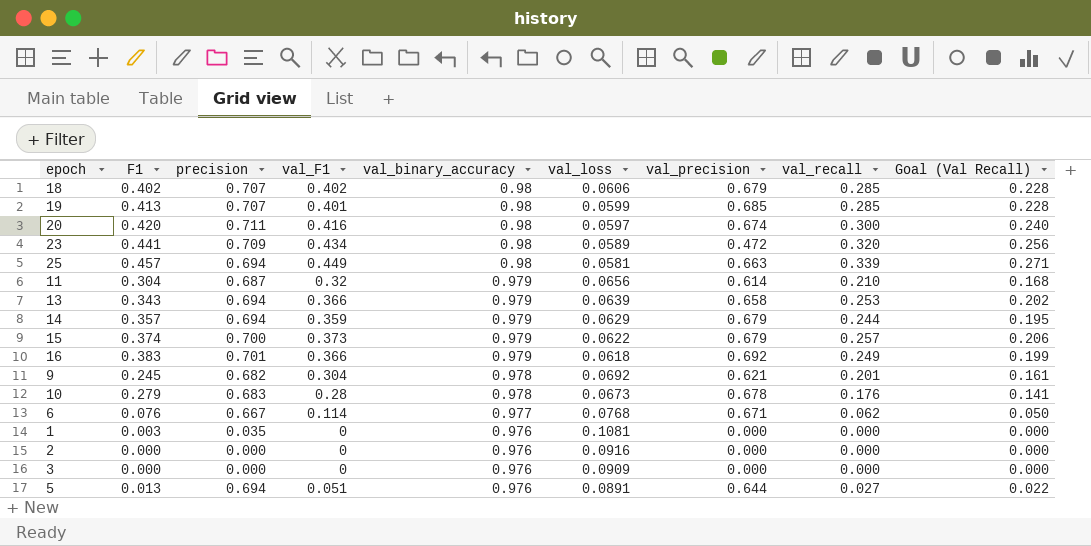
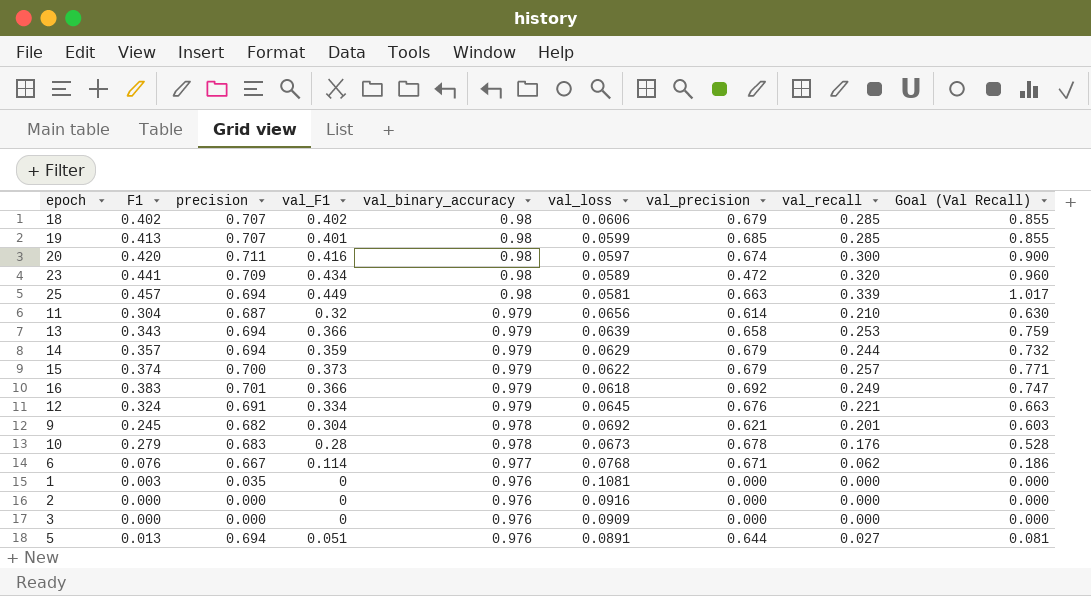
column Goal (Val Recall) | formula: [val_recall] * 0.8 -> [val_recall] * 3
row 12: none -> 0.324 | 0.691 | 0.334 | 0.979 | 0.0645 | 0.676 | 0.221 | 0.663

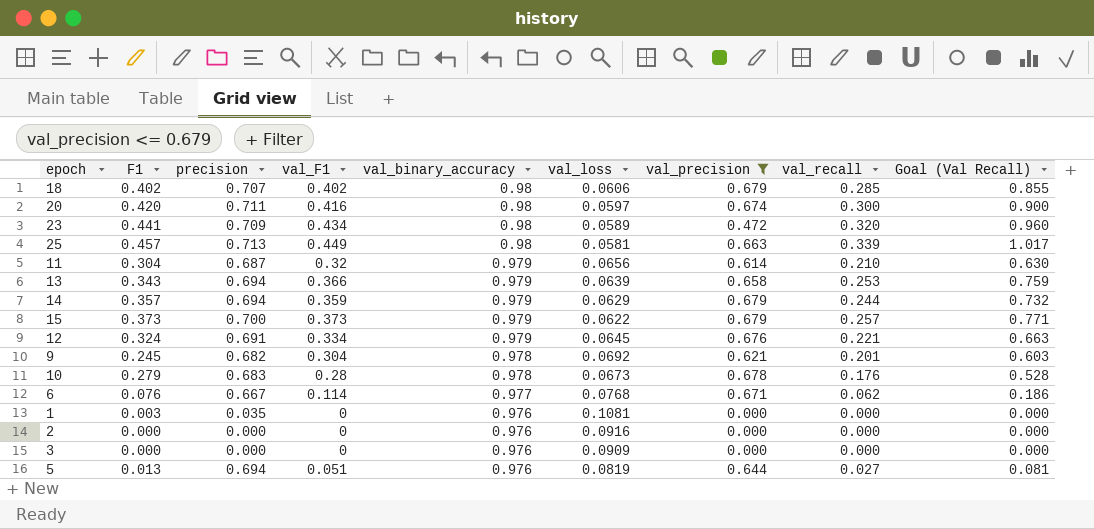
filter: none -> val_precision <= 0.679
25 | precision: 0.694 -> 0.713
15 | F1: 0.374 -> 0.373
5 | val_loss: 0.0891 -> 0.0819

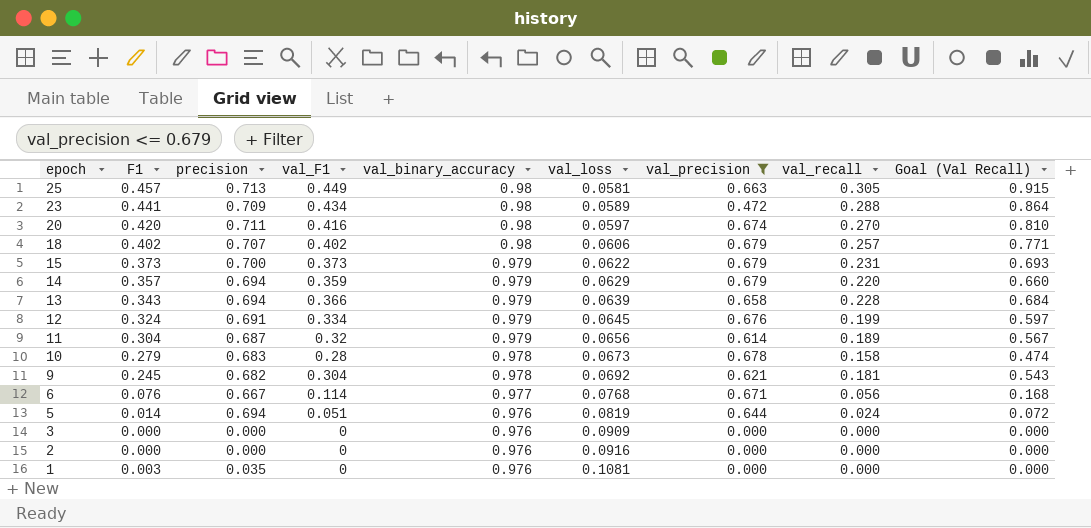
row order: val_binary_accuracy descending -> epoch descending
25 | val_recall: 0.339 -> 0.305
25 | Goal (Val Recall): 1.017 -> 0.915
23 | val_recall: 0.320 -> 0.288
23 | Goal (Val Recall): 0.960 -> 0.864
20 | val_recall: 0.300 -> 0.270
20 | Goal (Val Recall): 0.900 -> 0.810
18 | val_recall: 0.285 -> 0.257
18 | Goal (Val Recall): 0.855 -> 0.771
15 | val_recall: 0.257 -> 0.231
15 | Goal (Val Recall): 0.771 -> 0.693
14 | val_recall: 0.244 -> 0.220
14 | Goal (Val Recall): 0.732 -> 0.660
13 | val_recall: 0.253 -> 0.228
13 | Goal (Val Recall): 0.759 -> 0.684
12 | val_recall: 0.221 -> 0.199
12 | Goal (Val Recall): 0.663 -> 0.597
11 | val_recall: 0.210 -> 0.189
11 | Goal (Val Recall): 0.630 -> 0.567
10 | val_recall: 0.176 -> 0.158
10 | Goal (Val Recall): 0.528 -> 0.474
9 | val_recall: 0.201 -> 0.181
9 | Goal (Val Recall): 0.603 -> 0.543
6 | val_recall: 0.062 -> 0.056
6 | Goal (Val Recall): 0.186 -> 0.168
5 | F1: 0.013 -> 0.014
5 | val_recall: 0.027 -> 0.024
5 | Goal (Val Recall): 0.081 -> 0.072

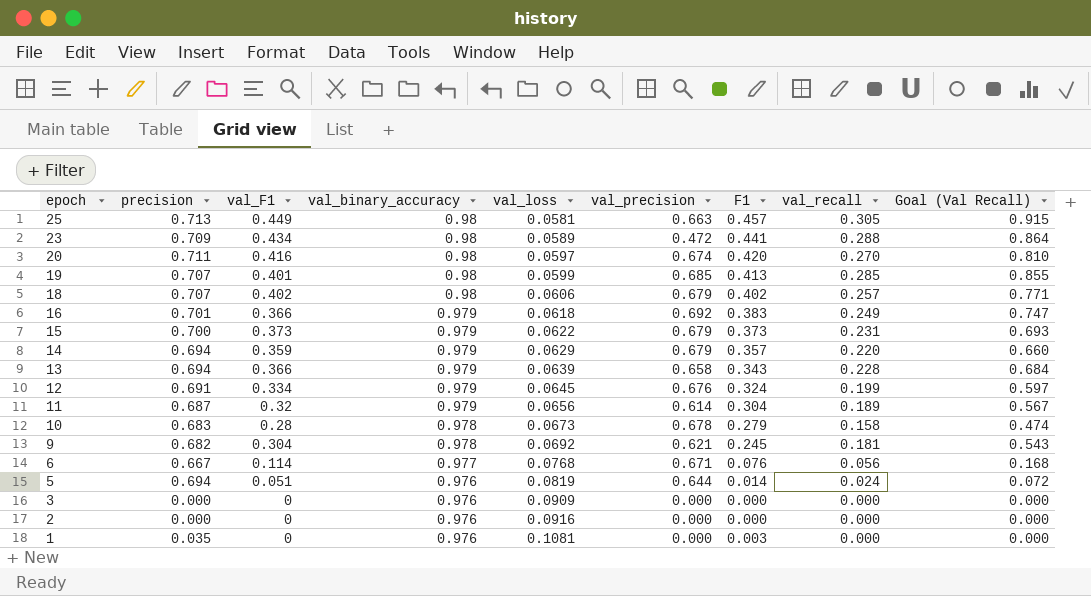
filter: val_precision <= 0.679 -> none
column F1 | position: 2 -> 7

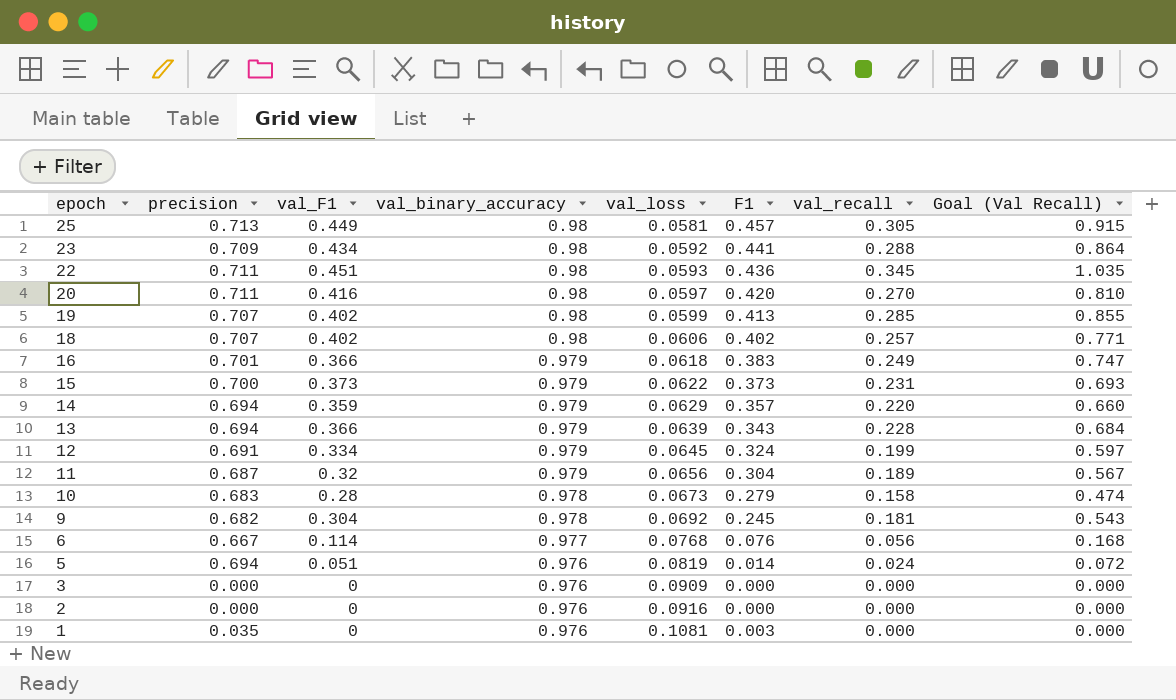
column val_precision | position: 6 -> none
23 | val_loss: 0.0589 -> 0.0592
row 22: none -> 0.711 | 0.451 | 0.98 | 0.0593 | 0.436 | 0.345 | 1.035
19 | val_F1: 0.401 -> 0.402

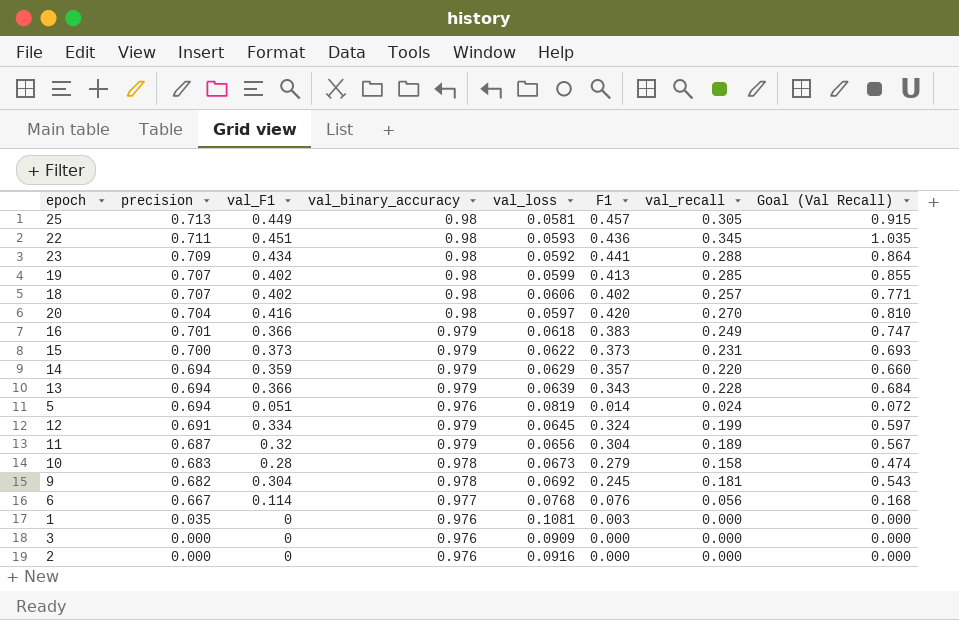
row order: epoch descending -> precision descending
20 | precision: 0.711 -> 0.704

